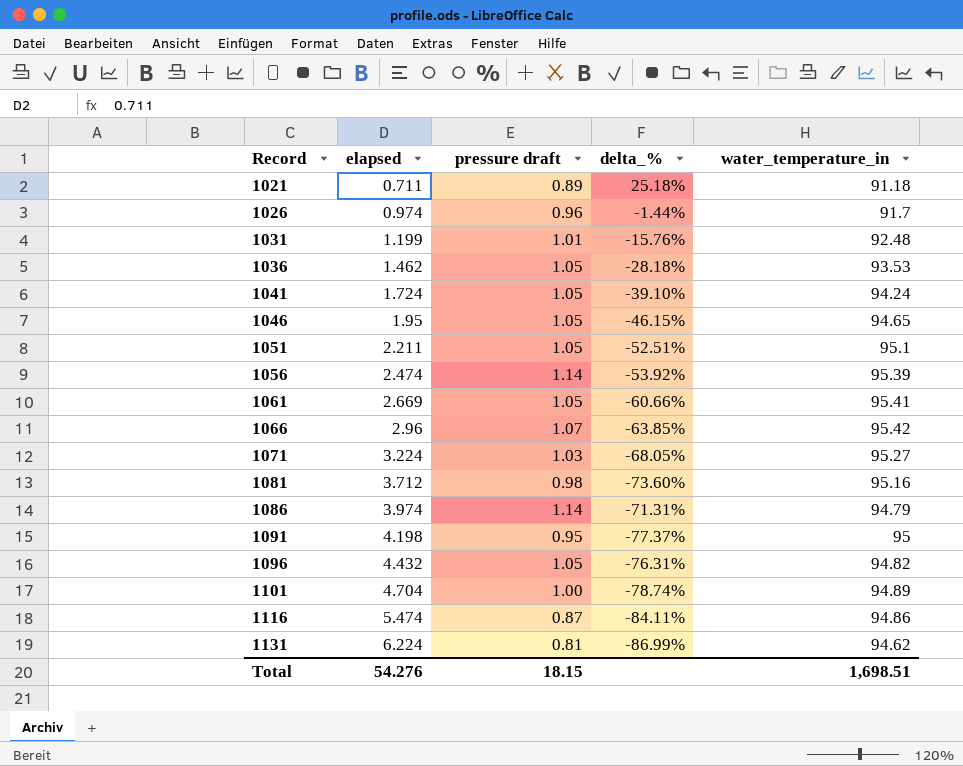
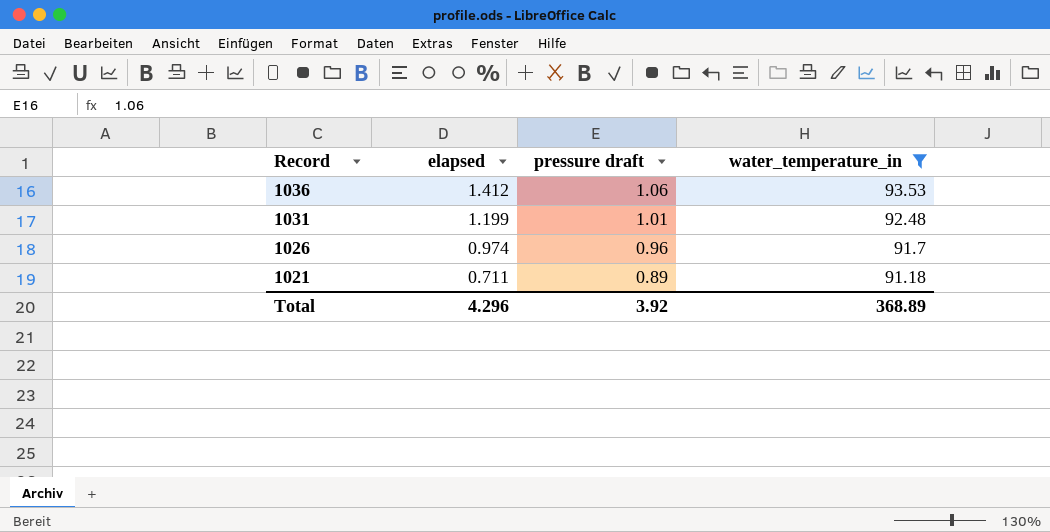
filter: none -> water_temperature_in <= 93.53
row order: Record ascending -> Record descending
column delta_% | formula: ([pressure draft] - [elapsed]) / [elapsed] -> none
1036 | elapsed: 1.462 -> 1.412
1036 | pressure draft: 1.05 -> 1.06
Total | elapsed: 54.276 -> 4.296
Total | pressure draft: 18.15 -> 3.92
Total | water_temperature_in: 1,698.51 -> 368.89

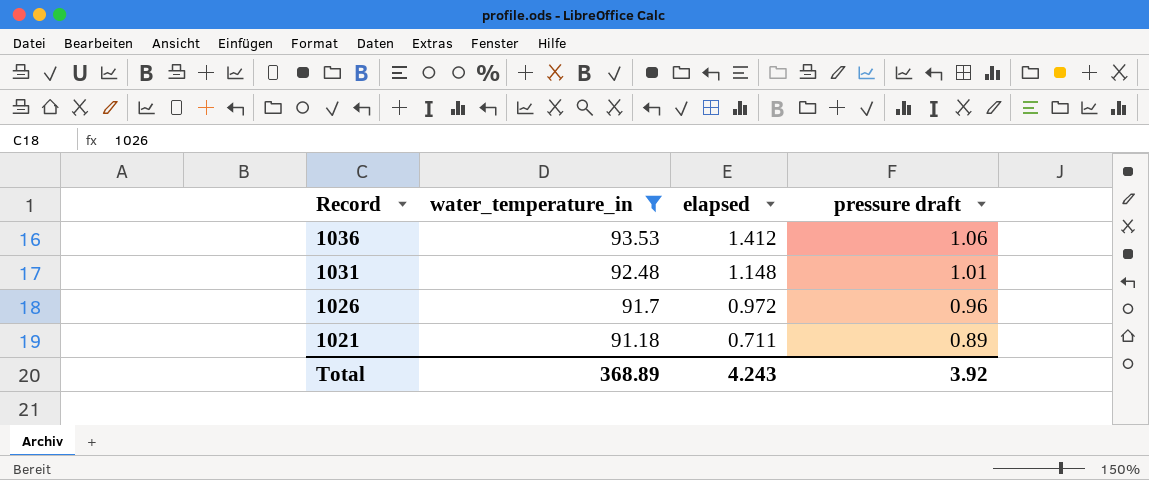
column water_temperature_in | position: 4 -> 2
1031 | elapsed: 1.199 -> 1.148
1026 | elapsed: 0.974 -> 0.972
Total | elapsed: 4.296 -> 4.243

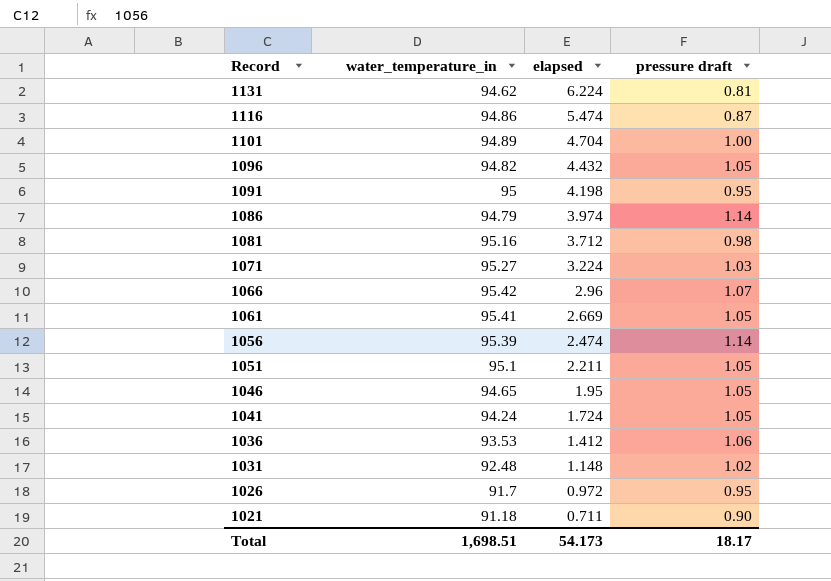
filter: water_temperature_in <= 93.53 -> none
1031 | pressure draft: 1.01 -> 1.02
1026 | pressure draft: 0.96 -> 0.95
1021 | pressure draft: 0.89 -> 0.90
Total | water_temperature_in: 368.89 -> 1,698.51
Total | elapsed: 4.243 -> 54.173
Total | pressure draft: 3.92 -> 18.17

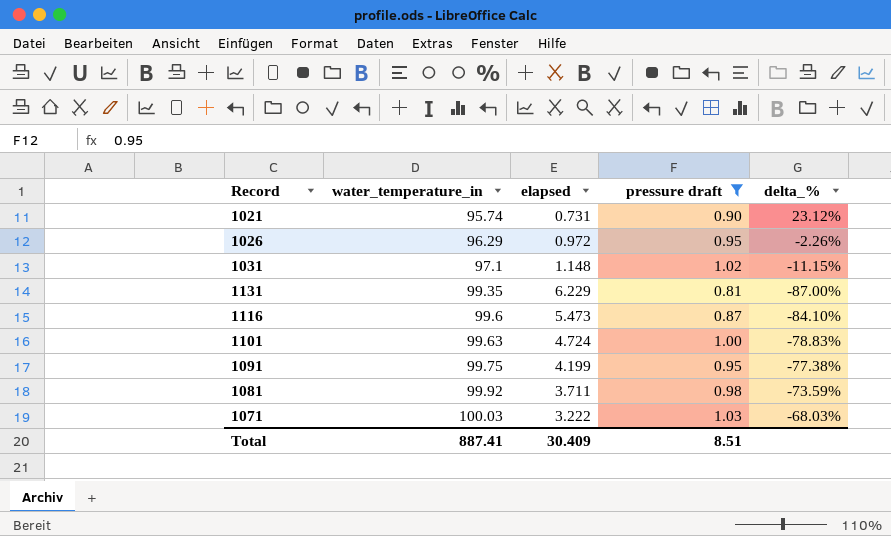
filter: none -> pressure draft <= 1.03
row order: Record descending -> water_temperature_in ascending
column delta_% | formula: none -> ([pressure draft] - [elapsed]) / [elapsed]
1021 | water_temperature_in: 91.18 -> 95.74
1021 | elapsed: 0.711 -> 0.731
1026 | water_temperature_in: 91.7 -> 96.29
1031 | water_temperature_in: 92.48 -> 97.1
1131 | water_temperature_in: 94.62 -> 99.35
1131 | elapsed: 6.224 -> 6.229
1116 | water_temperature_in: 94.86 -> 99.6
1116 | elapsed: 5.474 -> 5.473
1101 | water_temperature_in: 94.89 -> 99.63
1101 | elapsed: 4.704 -> 4.724
1091 | water_temperature_in: 95 -> 99.75
1091 | elapsed: 4.198 -> 4.199
1081 | water_temperature_in: 95.16 -> 99.92
1081 | elapsed: 3.712 -> 3.711
1071 | water_temperature_in: 95.27 -> 100.03
1071 | elapsed: 3.224 -> 3.222
Total | water_temperature_in: 1,698.51 -> 887.41
Total | elapsed: 54.173 -> 30.409
Total | pressure draft: 18.17 -> 8.51

